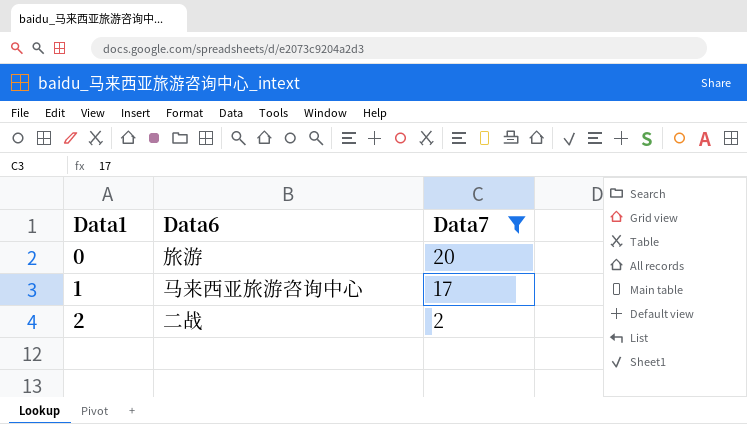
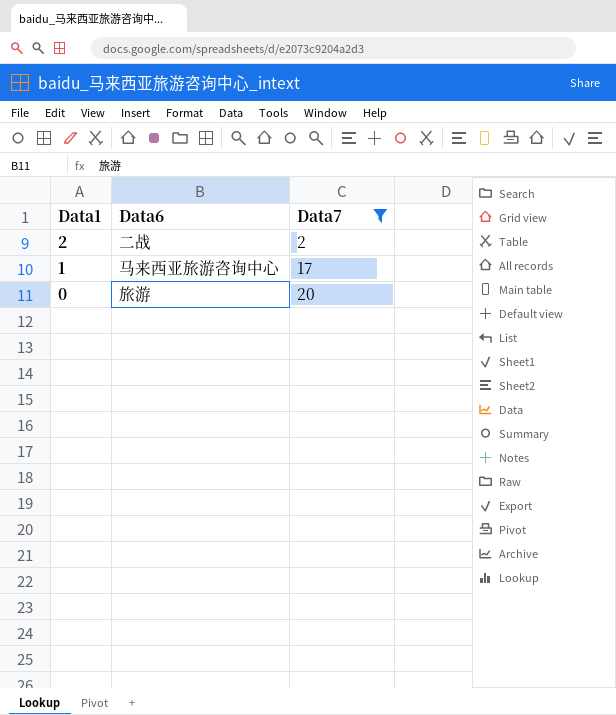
row order: Data1 ascending -> Data1 descending

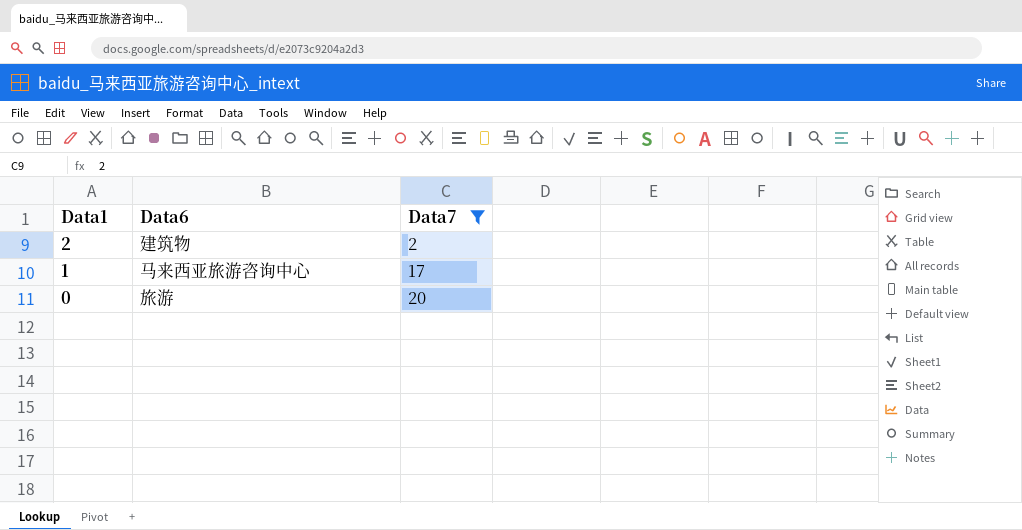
2 | Data6: 二战 -> 建筑物

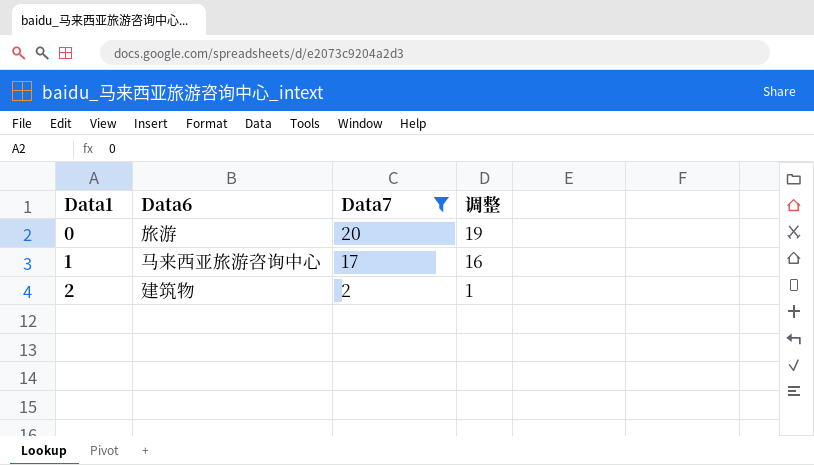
row order: Data1 descending -> Data1 ascending
column 调整 | formula: none -> [Data7] - 1

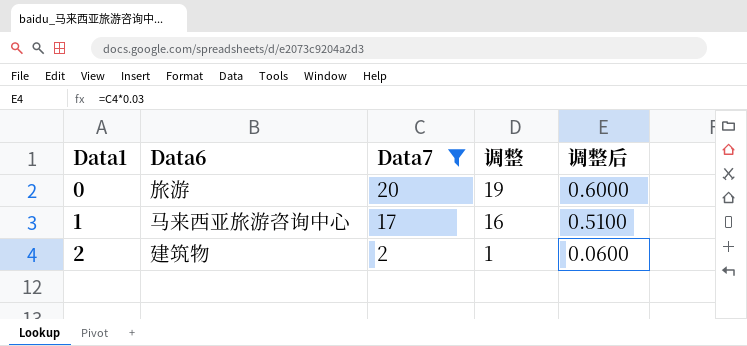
column 调整后 | formula: none -> [Data7] * 0.03

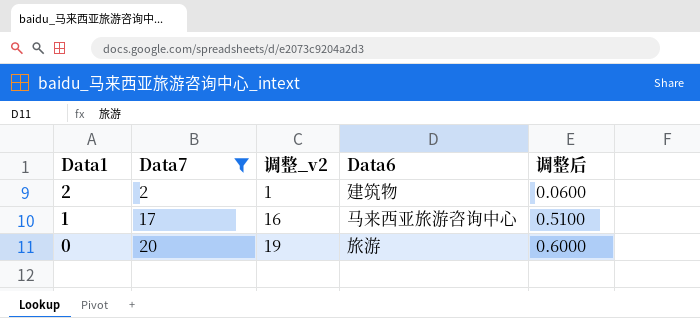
row order: Data1 ascending -> Data1 descending
column name: 调整 -> 调整_v2
column Data6 | position: 2 -> 4

